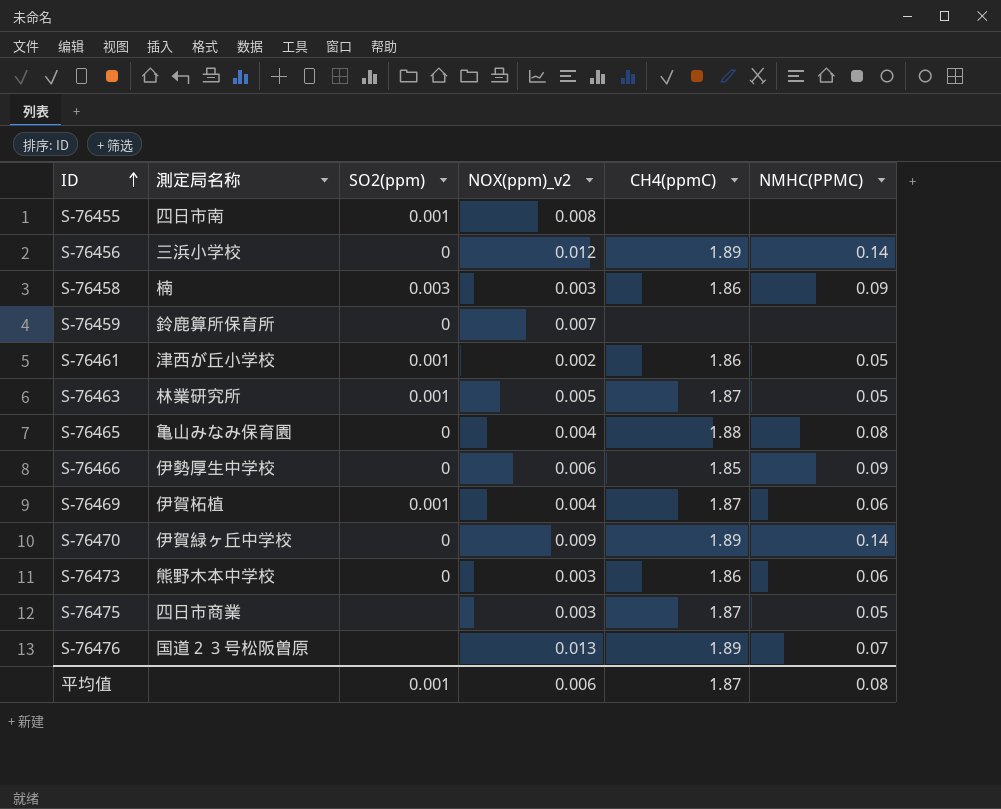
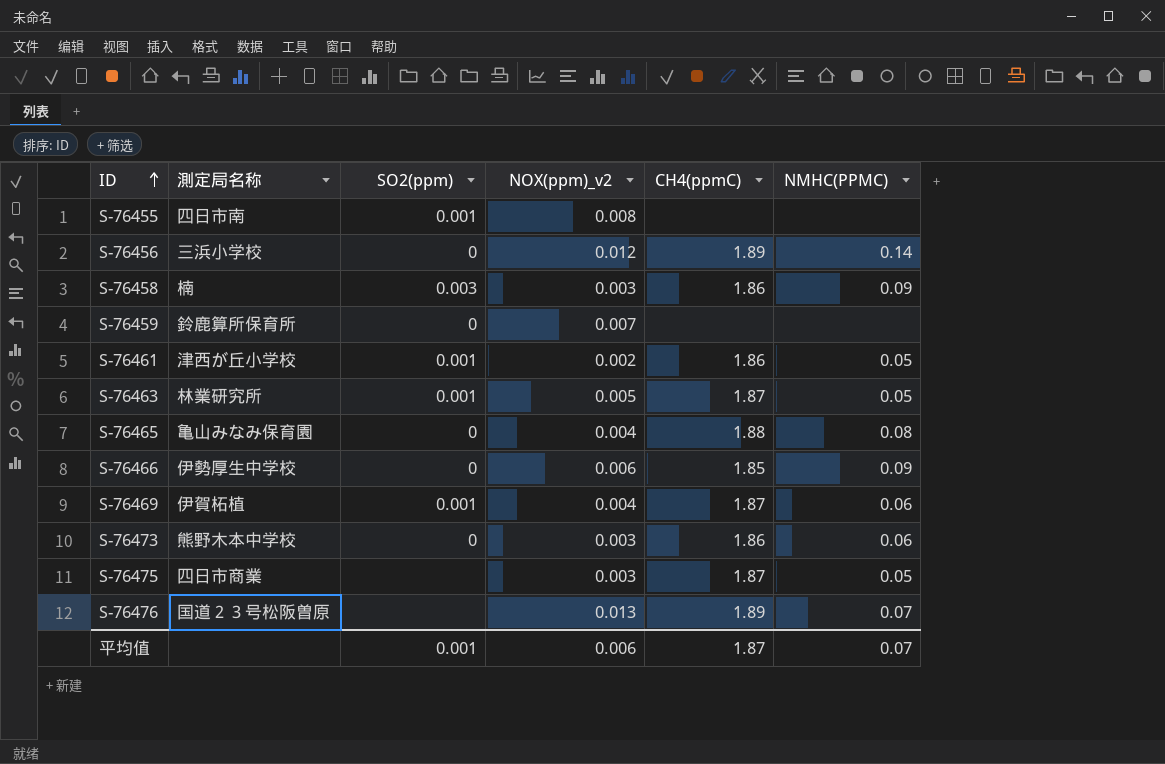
row S-76470: 伊賀緑ヶ丘中学校 | 0 | 0.009 | 1.89 | 0.14 -> none
平均值 | NMHC(PPMC): 0.08 -> 0.07

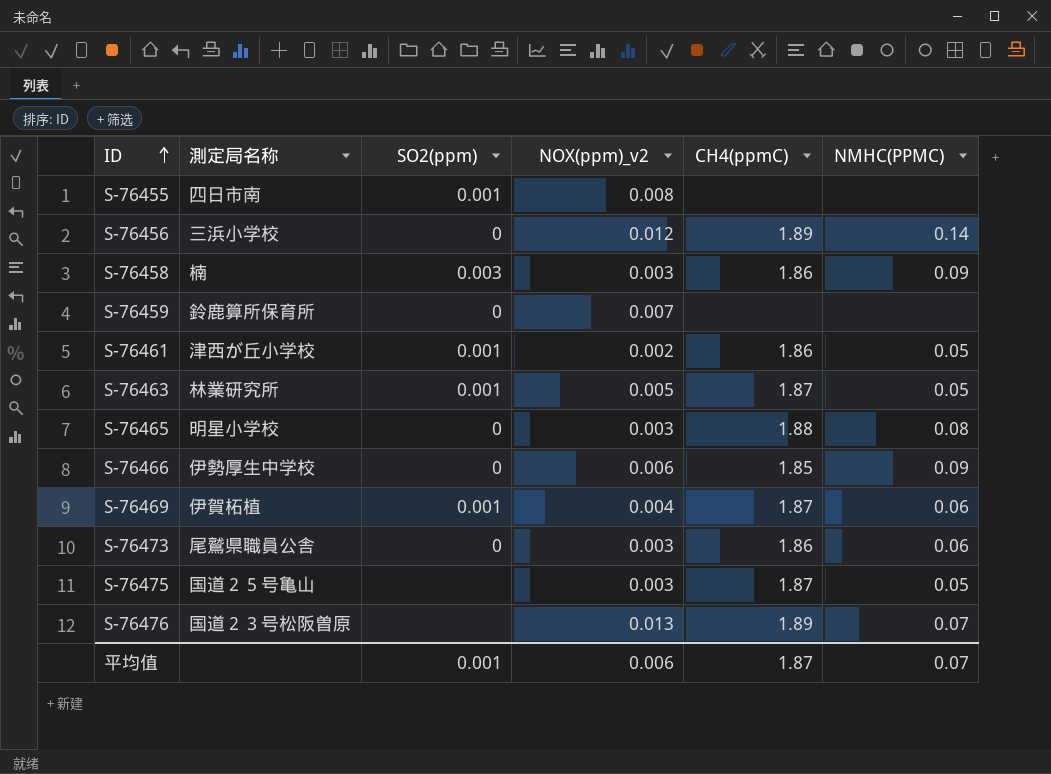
S-76465 | 測定局名称: 亀山みなみ保育園 -> 明星小学校
S-76465 | NOX(ppm)_v2: 0.004 -> 0.003
S-76473 | 測定局名称: 熊野木本中学校 -> 尾鷲県職員公舎
S-76475 | 測定局名称: 四日市商業 -> 国道２５号亀山

